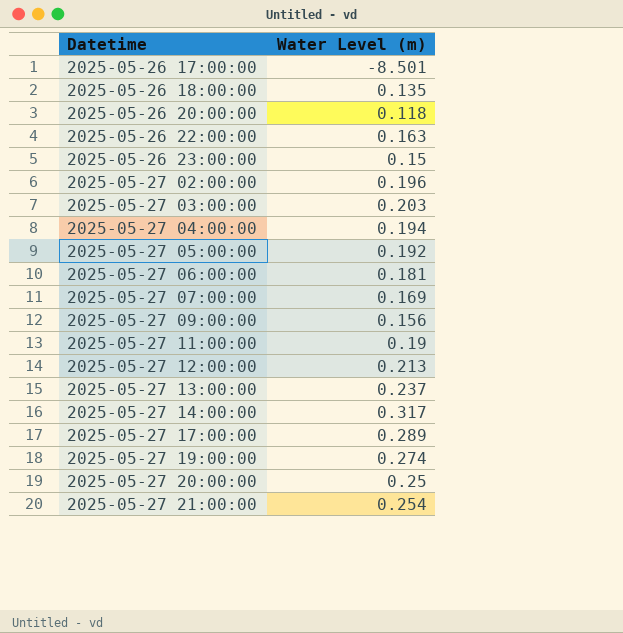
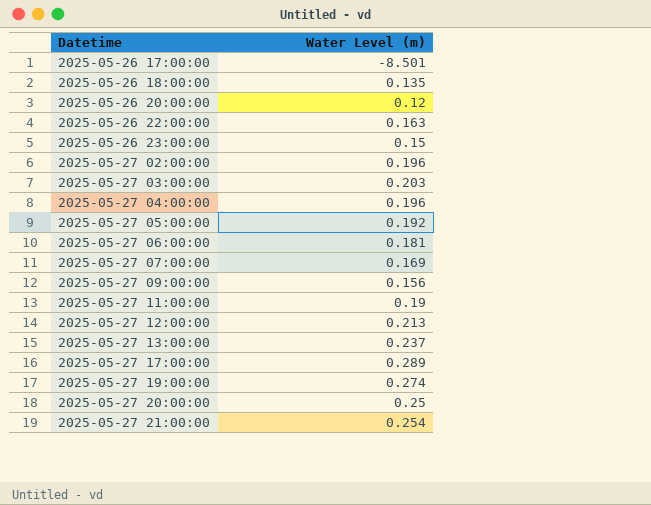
row 2025-05-27 14:00:00: 0.317 -> none
2025-05-26 20:00:00 | Water Level (m): 0.118 -> 0.12
2025-05-27 04:00:00 | Water Level (m): 0.194 -> 0.196

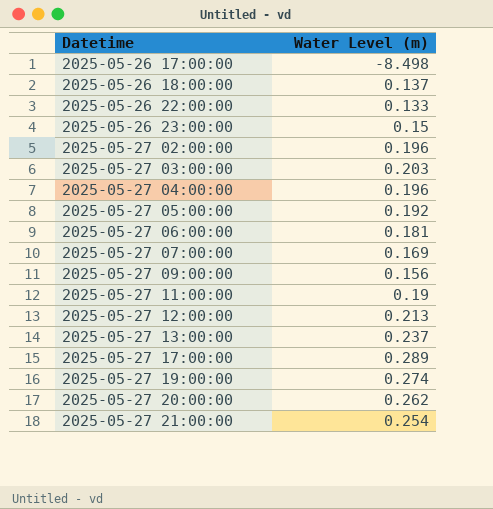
row 2025-05-26 20:00:00: 0.12 -> none
2025-05-26 17:00:00 | Water Level (m): -8.501 -> -8.498
2025-05-26 18:00:00 | Water Level (m): 0.135 -> 0.137
2025-05-26 22:00:00 | Water Level (m): 0.163 -> 0.133
2025-05-27 20:00:00 | Water Level (m): 0.25 -> 0.262

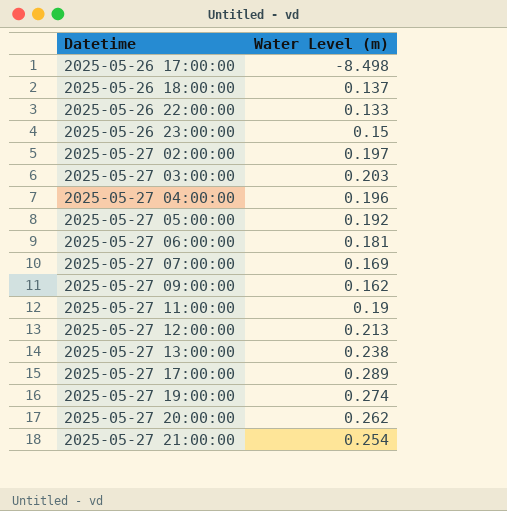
2025-05-27 02:00:00 | Water Level (m): 0.196 -> 0.197
2025-05-27 09:00:00 | Water Level (m): 0.156 -> 0.162
2025-05-27 13:00:00 | Water Level (m): 0.237 -> 0.238

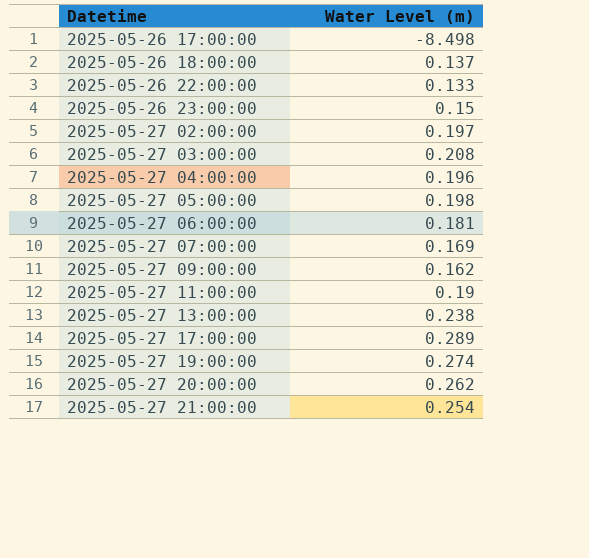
row 2025-05-27 12:00:00: 0.213 -> none
2025-05-27 03:00:00 | Water Level (m): 0.203 -> 0.208
2025-05-27 05:00:00 | Water Level (m): 0.192 -> 0.198

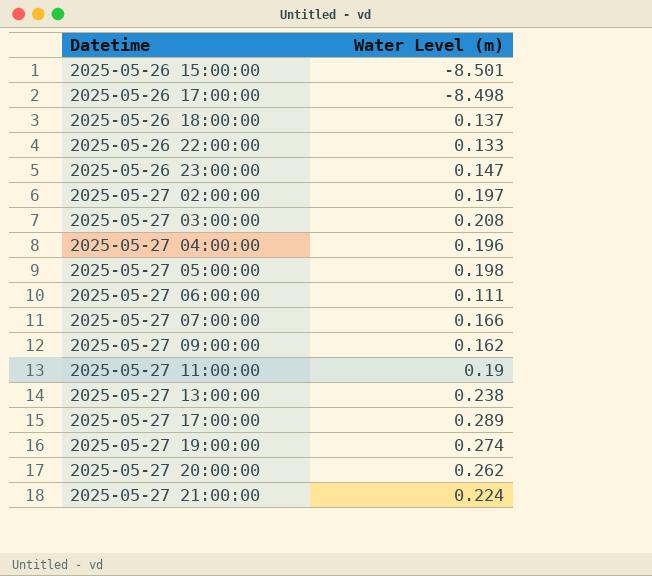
row 2025-05-26 15:00:00: none -> -8.501
2025-05-26 23:00:00 | Water Level (m): 0.15 -> 0.147
2025-05-27 06:00:00 | Water Level (m): 0.181 -> 0.111
2025-05-27 07:00:00 | Water Level (m): 0.169 -> 0.166
2025-05-27 21:00:00 | Water Level (m): 0.254 -> 0.224

